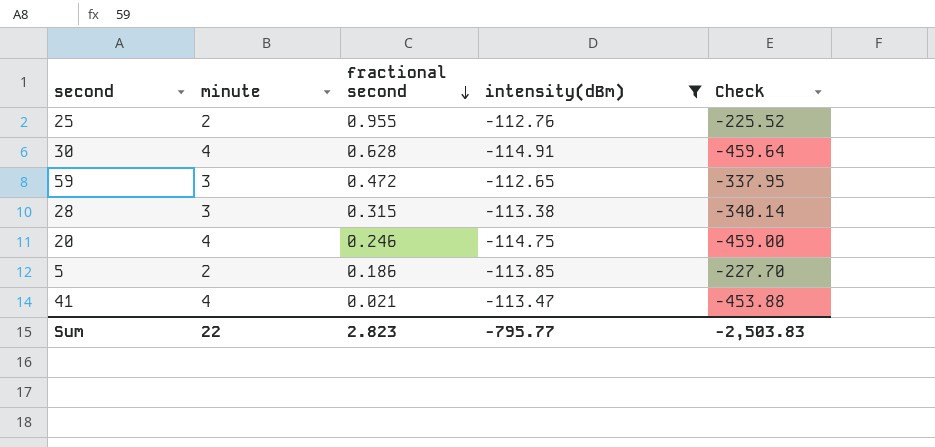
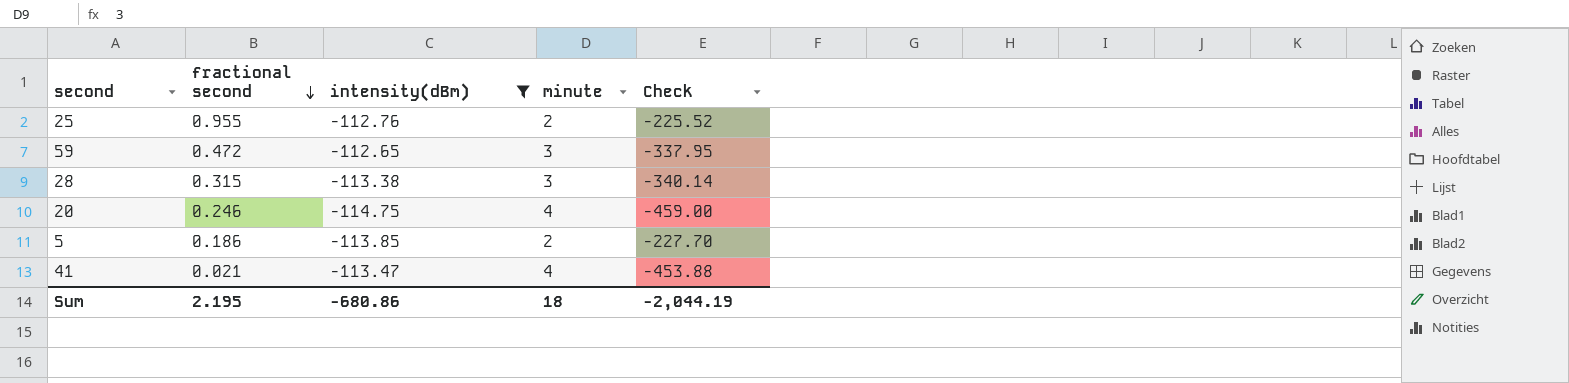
column minute | position: 2 -> 4
row 30: 4 | 0.628 | -114.91 | -459.64 -> none
Sum | fractional second: 2.823 -> 2.195
Sum | intensity(dBm): -795.77 -> -680.86
Sum | minute: 22 -> 18
Sum | Check: -2,503.83 -> -2,044.19

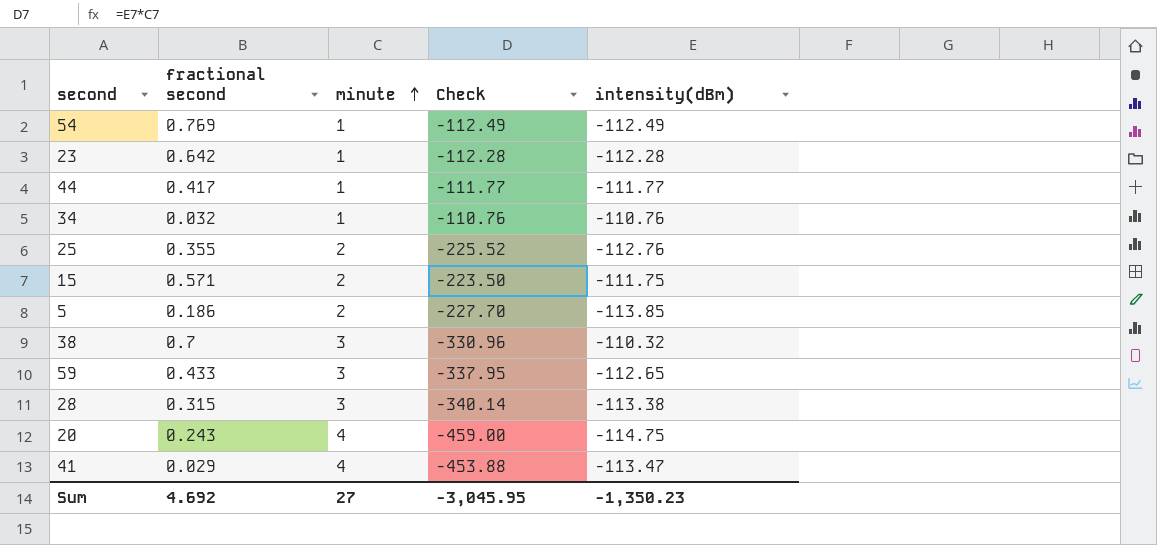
filter: intensity(dBm) <= -112.65 -> none
row order: fractional second descending -> minute ascending
column intensity(dBm) | position: 3 -> 5
25 | fractional second: 0.955 -> 0.355
59 | fractional second: 0.472 -> 0.433
20 | fractional second: 0.246 -> 0.243
41 | fractional second: 0.021 -> 0.029
Sum | fractional second: 2.195 -> 4.692
Sum | minute: 18 -> 27
Sum | Check: -2,044.19 -> -3,045.95
Sum | intensity(dBm): -680.86 -> -1,350.23

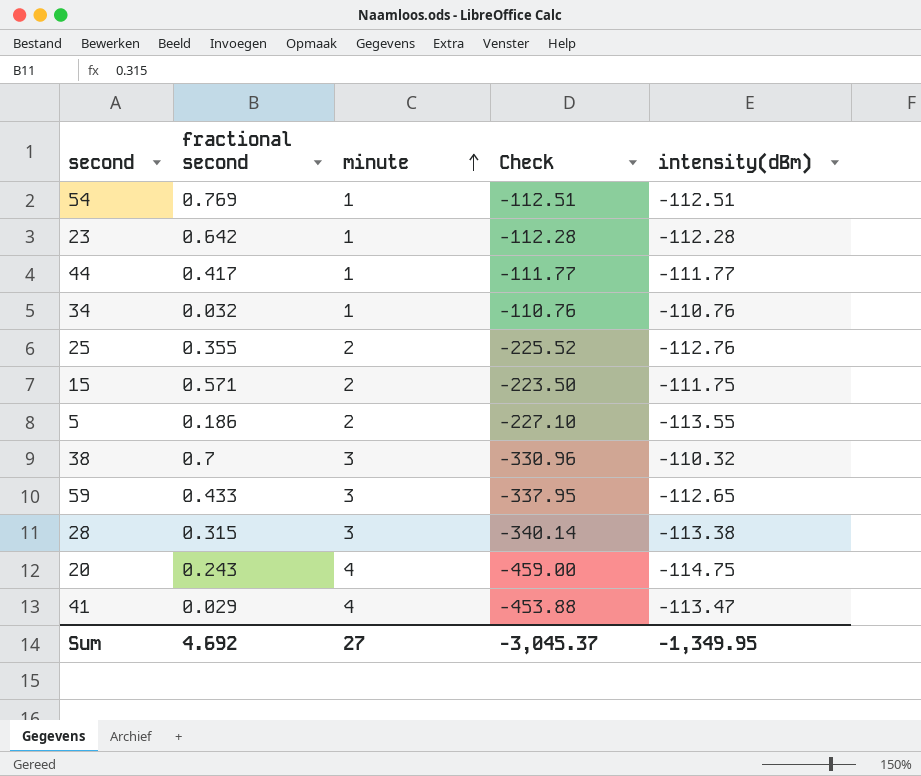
54 | Check: -112.49 -> -112.51
54 | intensity(dBm): -112.49 -> -112.51
5 | Check: -227.70 -> -227.10
5 | intensity(dBm): -113.85 -> -113.55
Sum | Check: -3,045.95 -> -3,045.37
Sum | intensity(dBm): -1,350.23 -> -1,349.95

